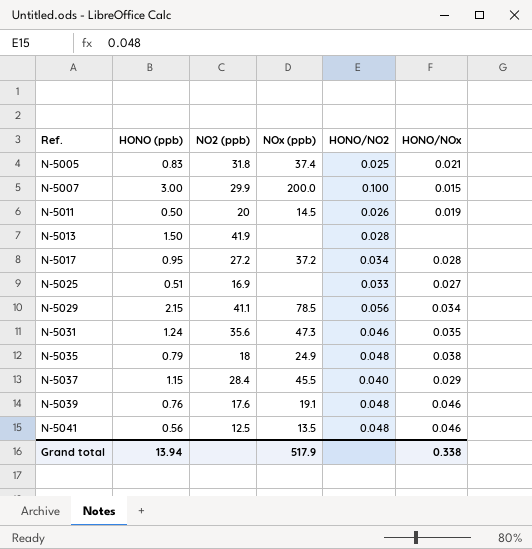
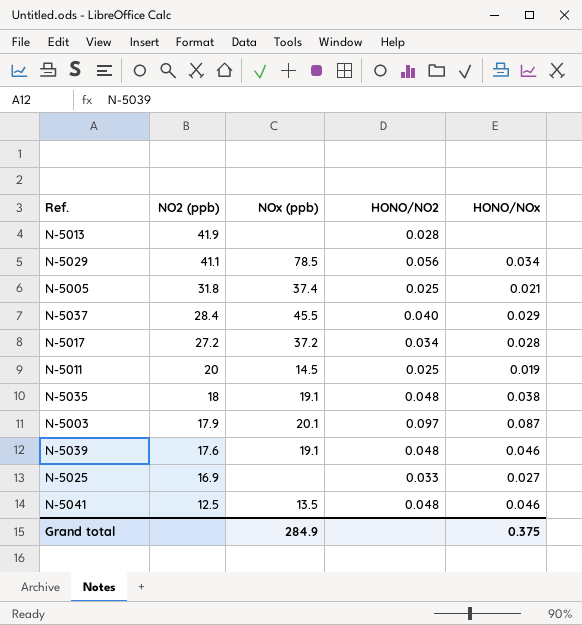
row order: Ref. ascending -> NO2 (ppb) descending
column HONO (ppb) | position: 2 -> none
row N-5007: 3.00 | 29.9 | 200.0 | 0.100 | 0.015 -> none
row N-5031: 1.24 | 35.6 | 47.3 | 0.046 | 0.035 -> none
N-5011 | HONO∕NO2: 0.026 -> 0.025
N-5035 | NOx (ppb): 24.9 -> 19.1
row N-5003: none -> 17.9 | 20.1 | 0.097 | 0.087
Grand total | NOx (ppb): 517.9 -> 284.9
Grand total | HONO∕NOx: 0.338 -> 0.375

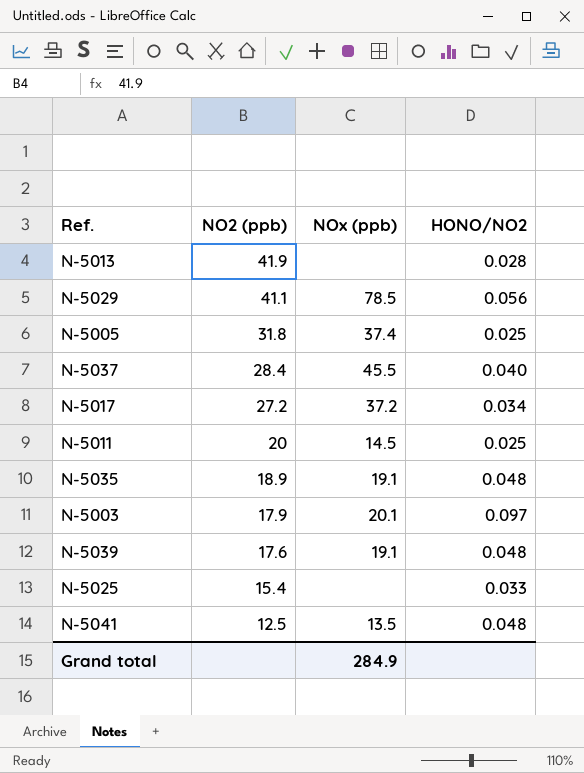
column HONO∕NOx | position: 5 -> none
N-5035 | NO2 (ppb): 18 -> 18.9
N-5025 | NO2 (ppb): 16.9 -> 15.4

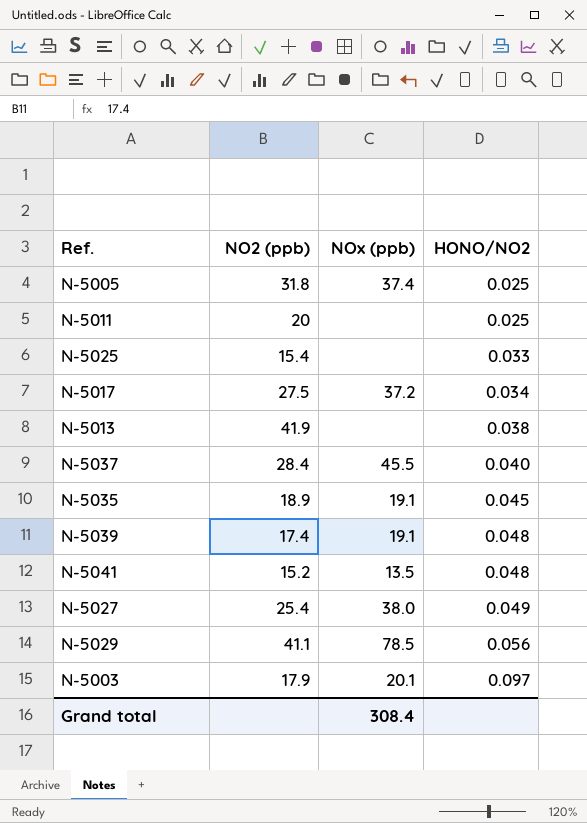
row order: NO2 (ppb) descending -> HONO∕NO2 ascending
N-5011 | NOx (ppb): 14.5 -> none
N-5017 | NO2 (ppb): 27.2 -> 27.5
N-5013 | HONO∕NO2: 0.028 -> 0.038
N-5035 | HONO∕NO2: 0.048 -> 0.045
N-5039 | NO2 (ppb): 17.6 -> 17.4
N-5041 | NO2 (ppb): 12.5 -> 15.2
row N-5027: none -> 25.4 | 38.0 | 0.049
Grand total | NOx (ppb): 284.9 -> 308.4

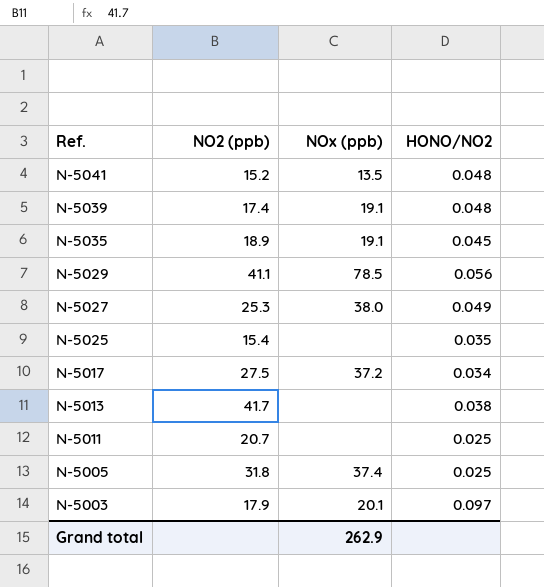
row order: HONO∕NO2 ascending -> Ref. descending
row N-5037: 28.4 | 45.5 | 0.040 -> none
N-5027 | NO2 (ppb): 25.4 -> 25.3
N-5025 | HONO∕NO2: 0.033 -> 0.035
N-5013 | NO2 (ppb): 41.9 -> 41.7
N-5011 | NO2 (ppb): 20 -> 20.7
Grand total | NOx (ppb): 308.4 -> 262.9

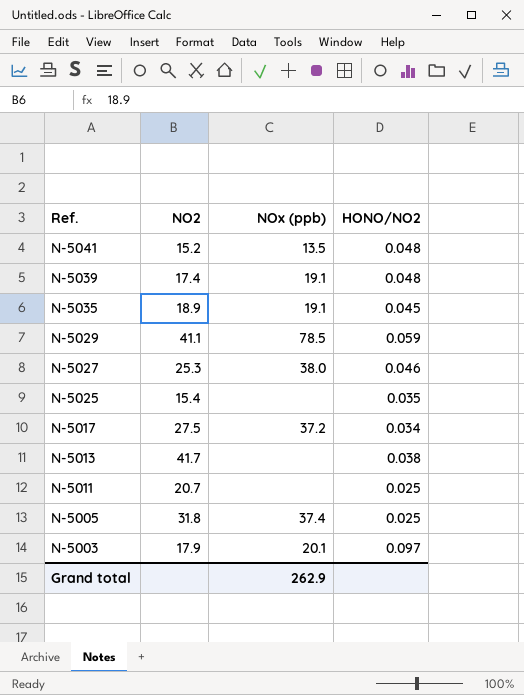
column name: NO2 (ppb) -> NO2
N-5029 | HONO∕NO2: 0.056 -> 0.059
N-5027 | HONO∕NO2: 0.049 -> 0.046

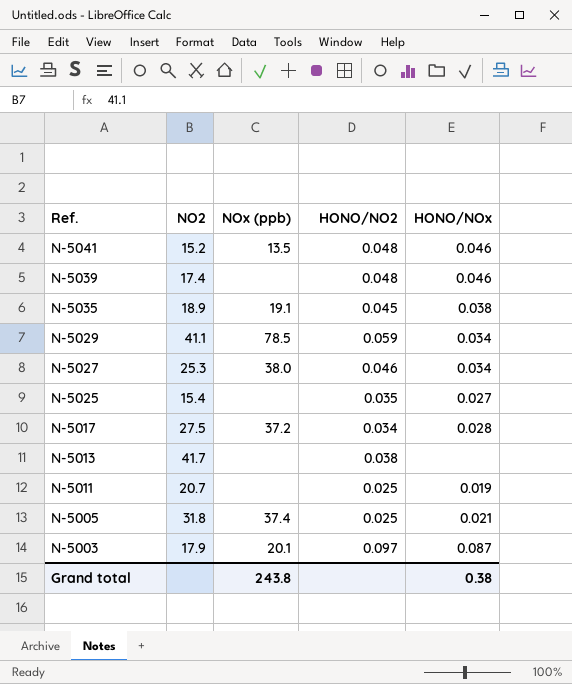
column HONO∕NOx | position: none -> 5
N-5039 | NOx (ppb): 19.1 -> none
Grand total | NOx (ppb): 262.9 -> 243.8

